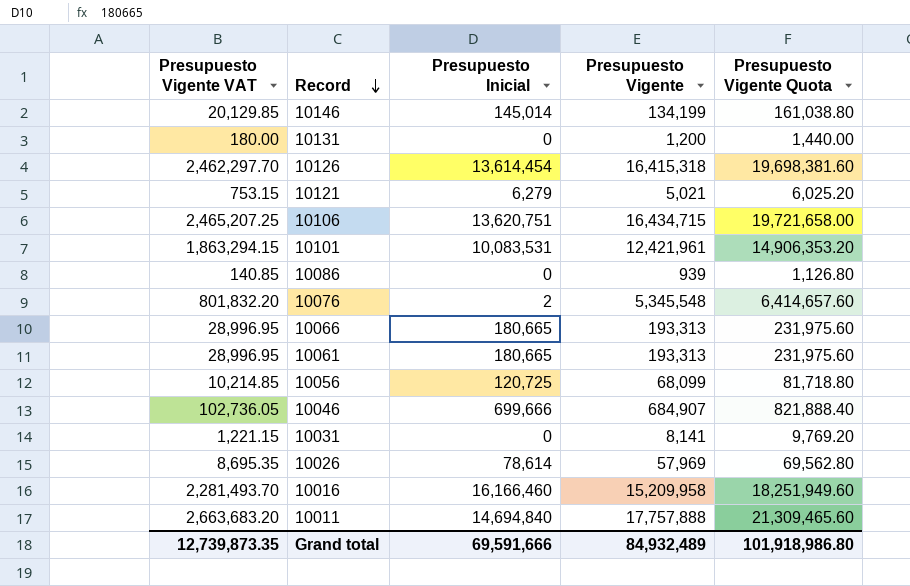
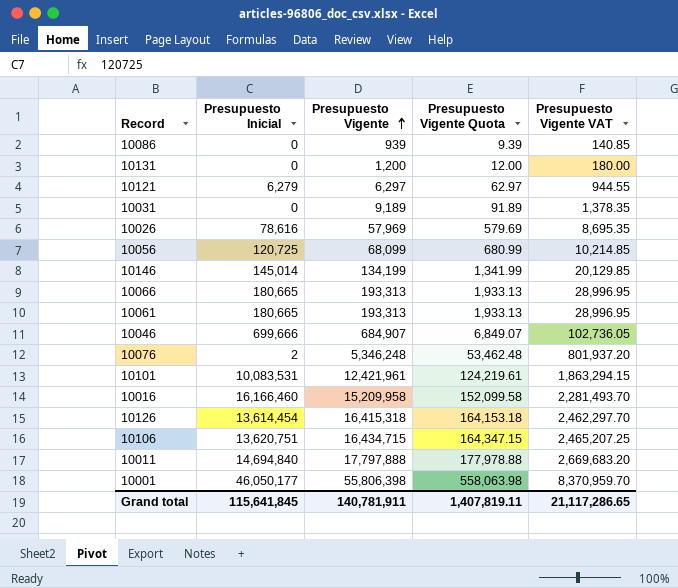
row order: Record descending -> Presupuesto Vigente ascending
column Presupuesto Vigente Quota | formula: [Presupuesto Vigente] * 1.2 -> [Presupuesto Vigente] * 0.01
column Presupuesto Vigente VAT | position: 1 -> 5
10121 | Presupuesto Vigente: 5,021 -> 6,297
10121 | Presupuesto Vigente VAT: 753.15 -> 944.55
10031 | Presupuesto Vigente: 8,141 -> 9,189
10031 | Presupuesto Vigente VAT: 1,221.15 -> 1,378.35
10026 | Presupuesto Inicial: 78,614 -> 78,616
10076 | Presupuesto Vigente: 5,345,548 -> 5,346,248
10076 | Presupuesto Vigente VAT: 801,832.20 -> 801,937.20
10011 | Presupuesto Vigente: 17,757,888 -> 17,797,888
10011 | Presupuesto Vigente VAT: 2,663,683.20 -> 2,669,683.20
row 10001: none -> 46,050,177 | 55,806,398 | 558,063.98 | 8,370,959.70
Grand total | Presupuesto Inicial: 69,591,666 -> 115,641,845
Grand total | Presupuesto Vigente: 84,932,489 -> 140,781,911
Grand total | Presupuesto Vigente Quota: 101,918,986.80 -> 1,407,819.11
Grand total | Presupuesto Vigente VAT: 12,739,873.35 -> 21,117,286.65

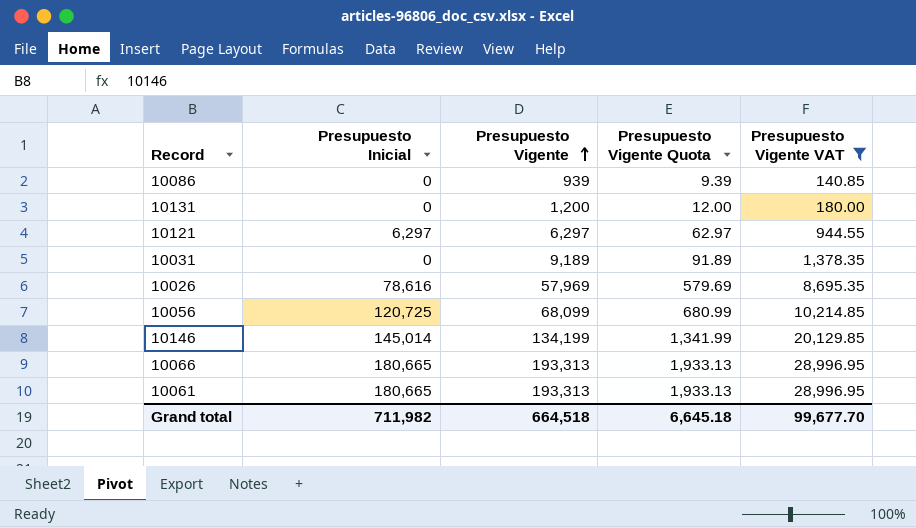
filter: none -> Presupuesto Vigente VAT <= 28,996.95
10121 | Presupuesto Inicial: 6,279 -> 6,297
Grand total | Presupuesto Inicial: 115,641,845 -> 711,982
Grand total | Presupuesto Vigente: 140,781,911 -> 664,518
Grand total | Presupuesto Vigente Quota: 1,407,819.11 -> 6,645.18
Grand total | Presupuesto Vigente VAT: 21,117,286.65 -> 99,677.70

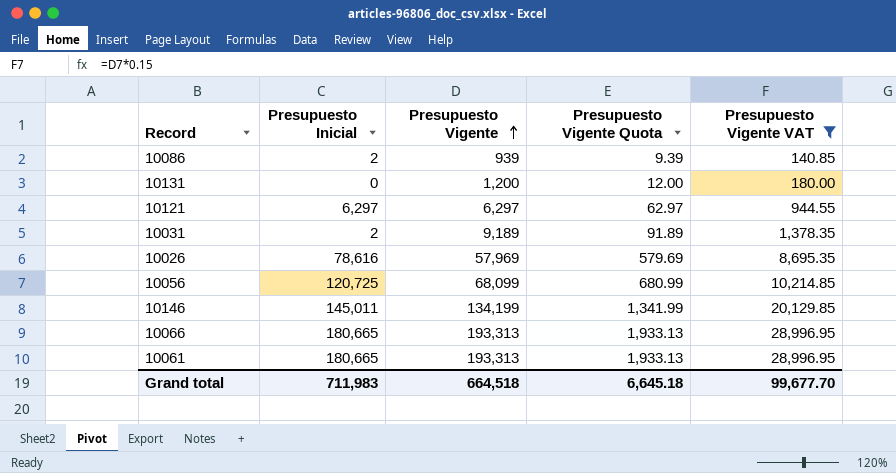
10086 | Presupuesto Inicial: 0 -> 2
10031 | Presupuesto Inicial: 0 -> 2
10146 | Presupuesto Inicial: 145,014 -> 145,011
Grand total | Presupuesto Inicial: 711,982 -> 711,983

